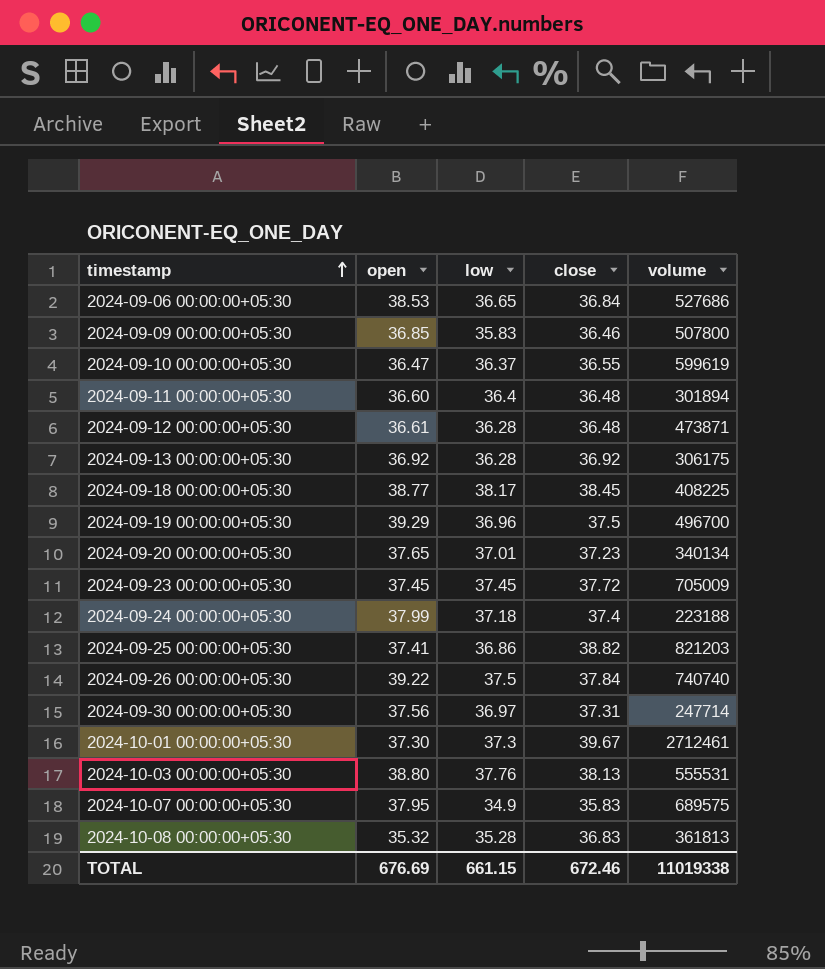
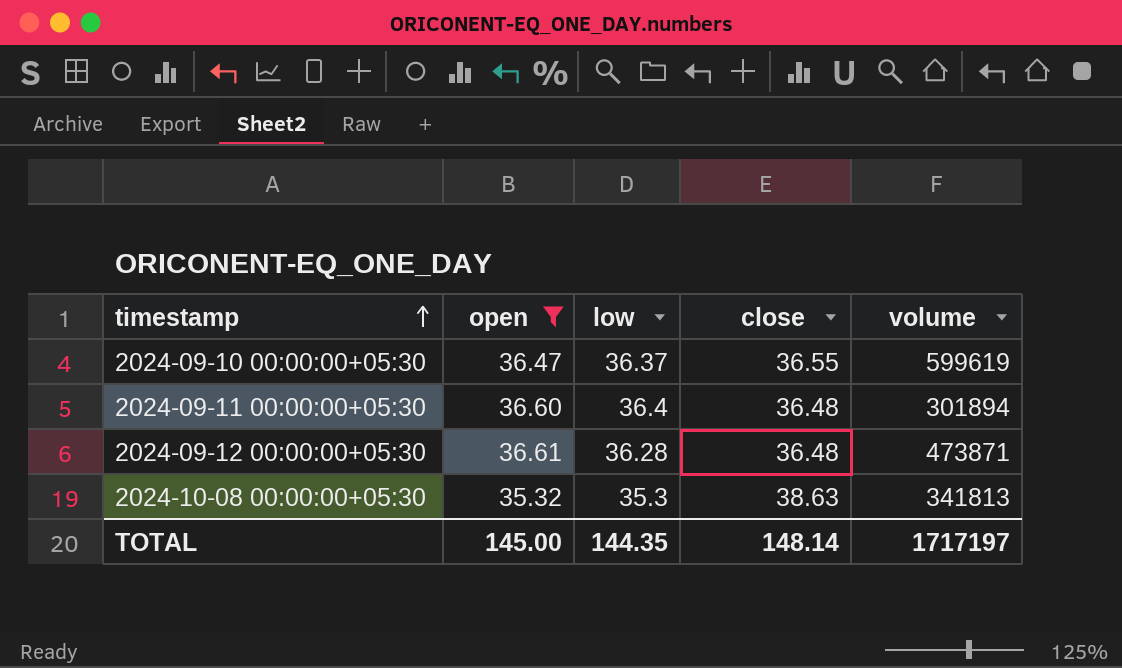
filter: none -> open <= 36.61
2024-10-08 00:00:00+05:30 | low: 35.28 -> 35.3
2024-10-08 00:00:00+05:30 | close: 36.83 -> 38.63
2024-10-08 00:00:00+05:30 | volume: 361813 -> 341813
TOTAL | open: 676.69 -> 145.00
TOTAL | low: 661.15 -> 144.35
TOTAL | close: 672.46 -> 148.14
TOTAL | volume: 11019338 -> 1717197

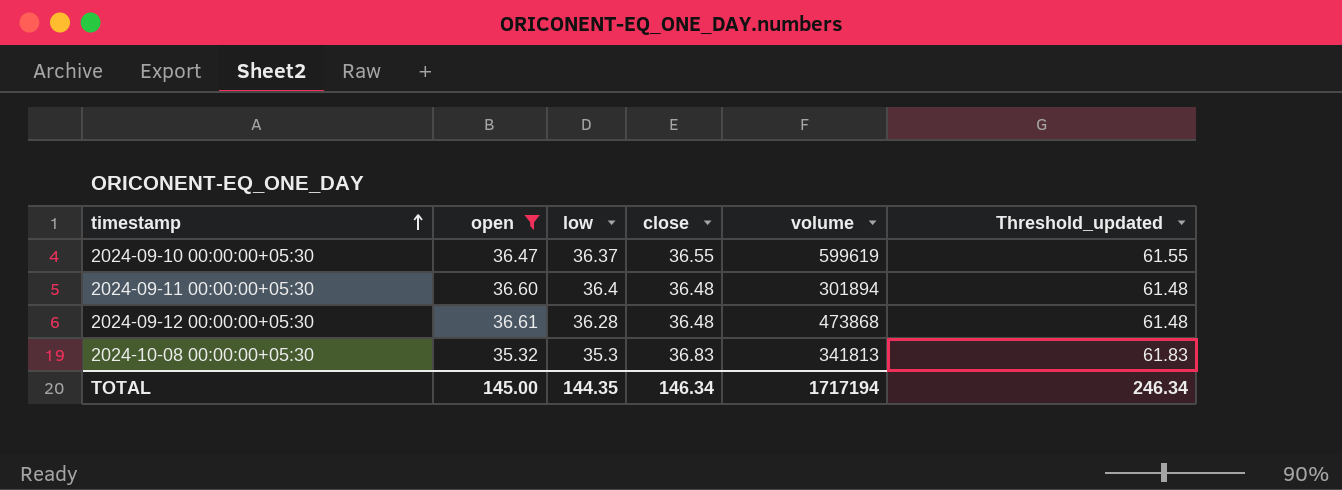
column Threshold_updated | formula: none -> [close] + 25
2024-09-12 00:00:00+05:30 | volume: 473871 -> 473868
2024-10-08 00:00:00+05:30 | close: 38.63 -> 36.83
TOTAL | close: 148.14 -> 146.34
TOTAL | volume: 1717197 -> 1717194

